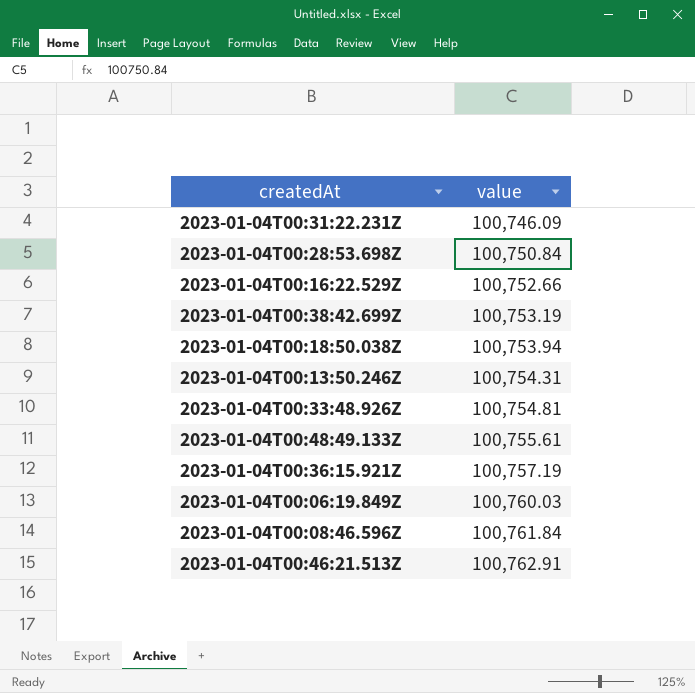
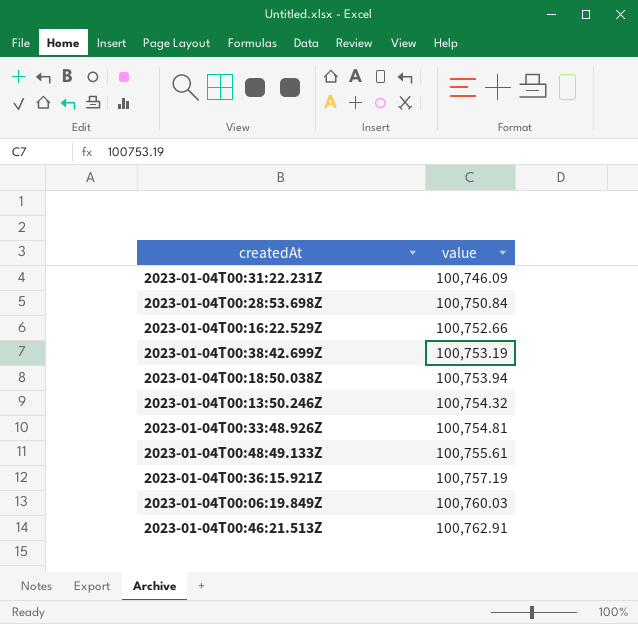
row 2023-01-04T00:08:46.596Z: 100,761.84 -> none
2023-01-04T00:13:50.246Z | value: 100,754.31 -> 100,754.32

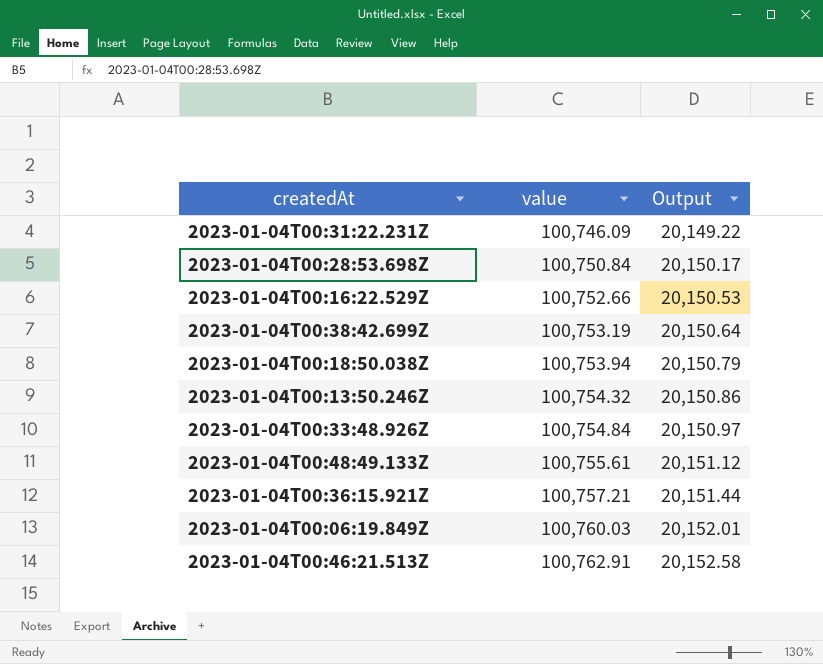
column Output | formula: none -> [value] * 0.2
2023-01-04T00:33:48.926Z | value: 100,754.81 -> 100,754.84
2023-01-04T00:36:15.921Z | value: 100,757.19 -> 100,757.21

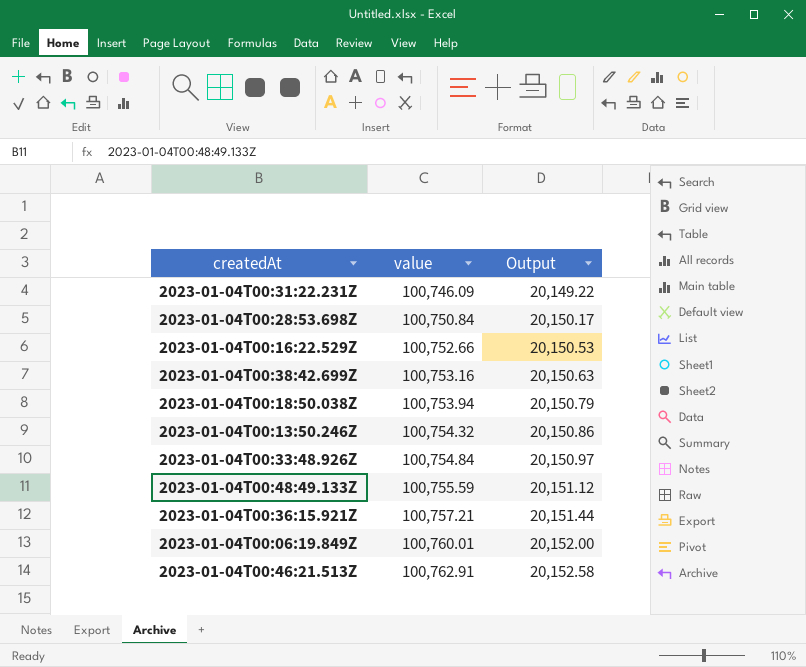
2023-01-04T00:38:42.699Z | value: 100,753.19 -> 100,753.16
2023-01-04T00:38:42.699Z | Output: 20,150.64 -> 20,150.63
2023-01-04T00:48:49.133Z | value: 100,755.61 -> 100,755.59
2023-01-04T00:06:19.849Z | value: 100,760.03 -> 100,760.01
2023-01-04T00:06:19.849Z | Output: 20,152.01 -> 20,152.00

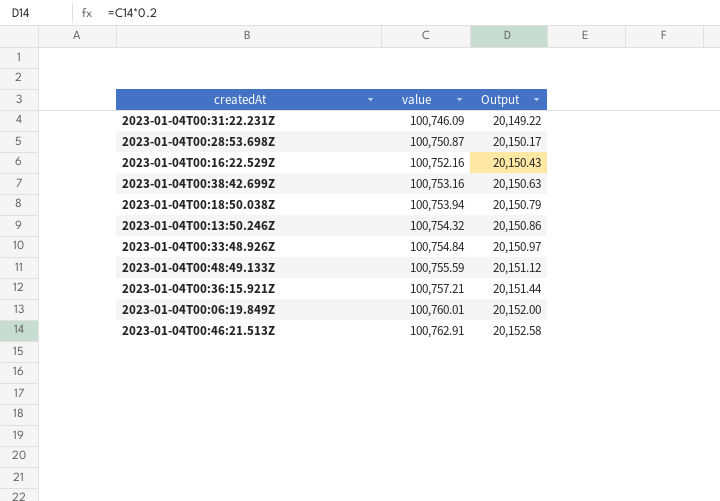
2023-01-04T00:28:53.698Z | value: 100,750.84 -> 100,750.87
2023-01-04T00:16:22.529Z | value: 100,752.66 -> 100,752.16
2023-01-04T00:16:22.529Z | Output: 20,150.53 -> 20,150.43

